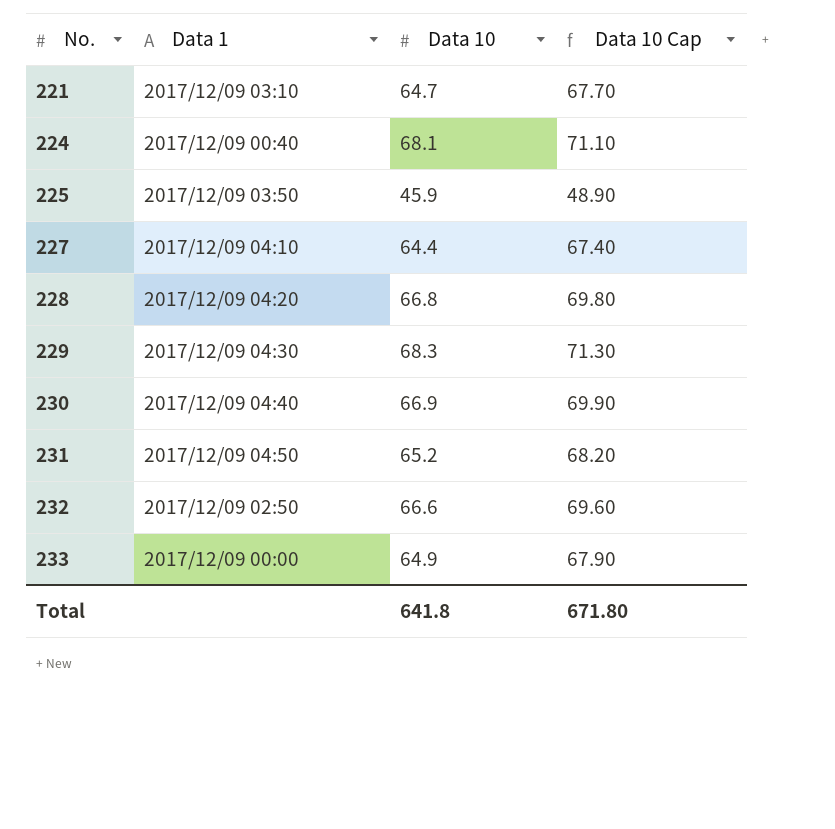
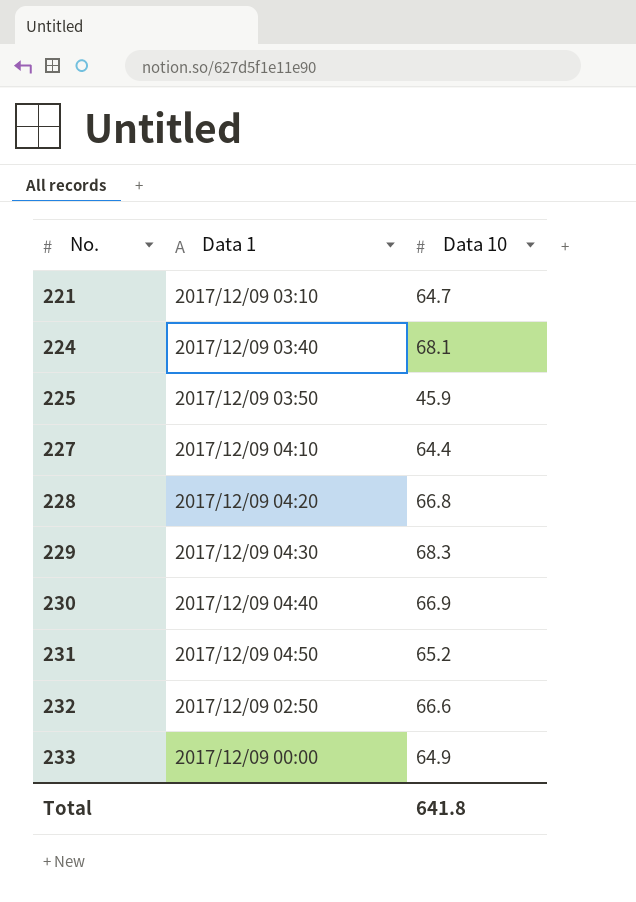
column Data 10 Cap | formula: [Data 10] + 3 -> none
224 | Data 1: 2017/12/09 00:40 -> 2017/12/09 03:40

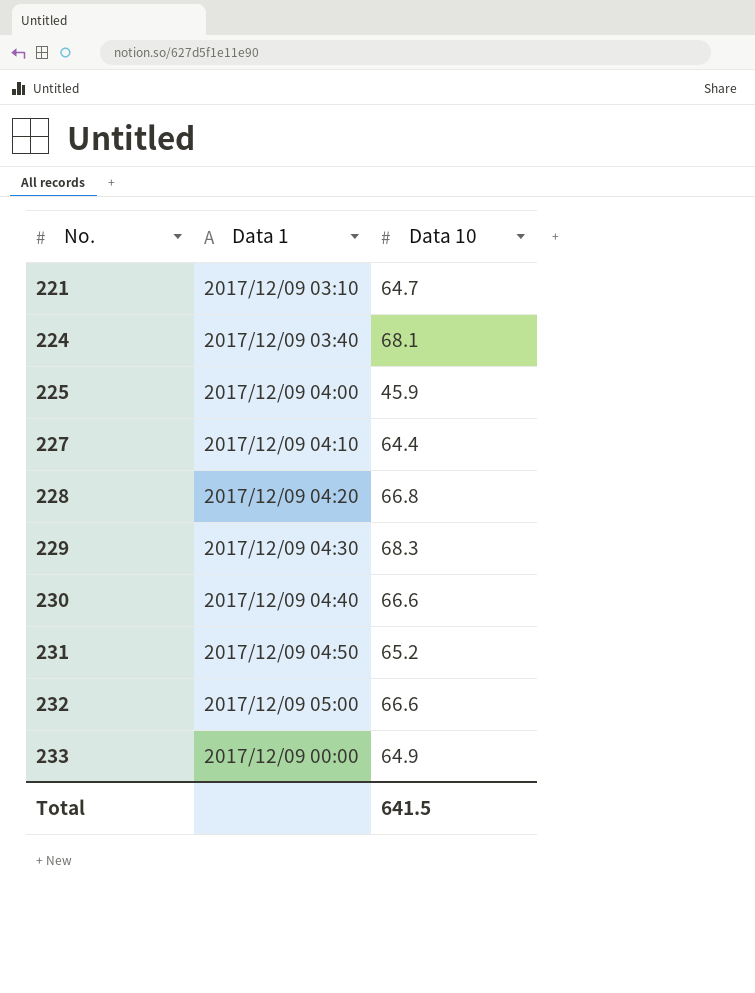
225 | Data 1: 2017/12/09 03:50 -> 2017/12/09 04:00
230 | Data 10: 66.9 -> 66.6
232 | Data 1: 2017/12/09 02:50 -> 2017/12/09 05:00
Total | Data 10: 641.8 -> 641.5

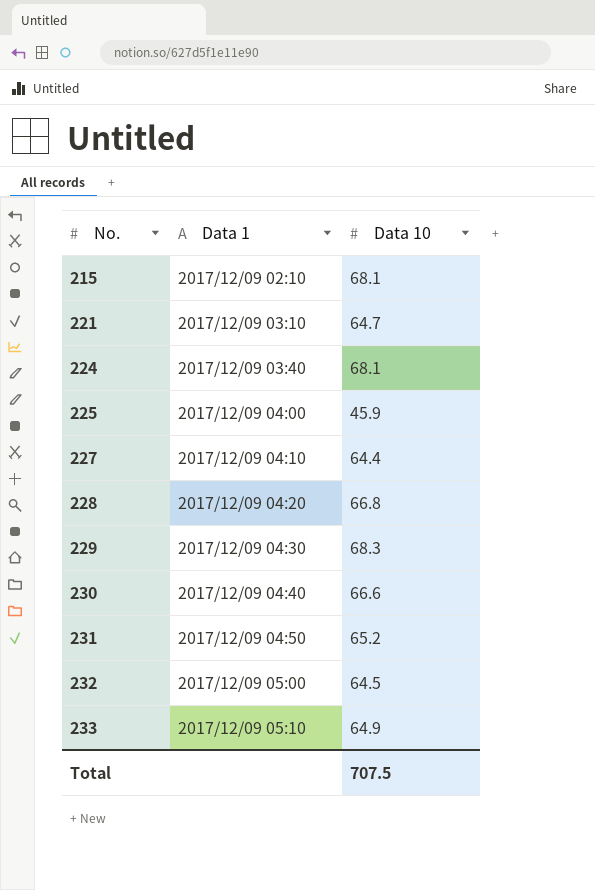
row 215: none -> 2017/12/09 02:10 | 68.1
232 | Data 10: 66.6 -> 64.5
233 | Data 1: 2017/12/09 00:00 -> 2017/12/09 05:10
Total | Data 10: 641.5 -> 707.5

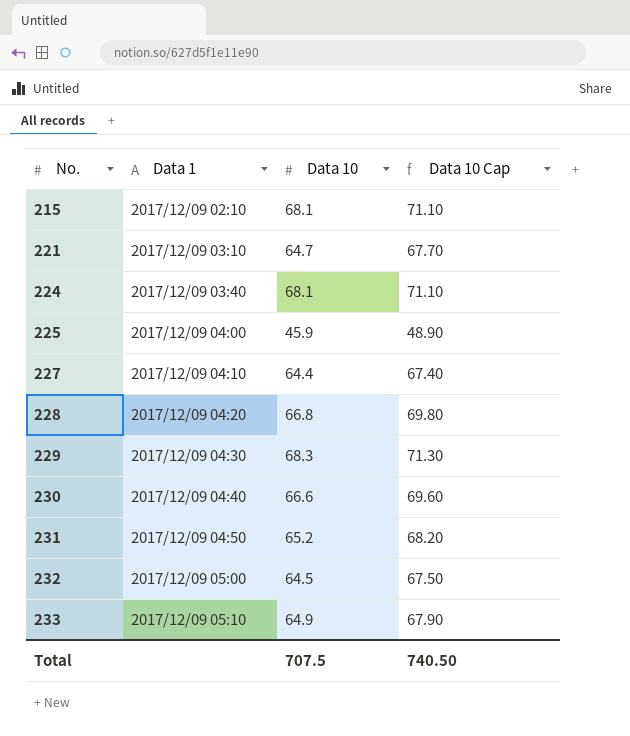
column Data 10 Cap | formula: none -> [Data 10] + 3

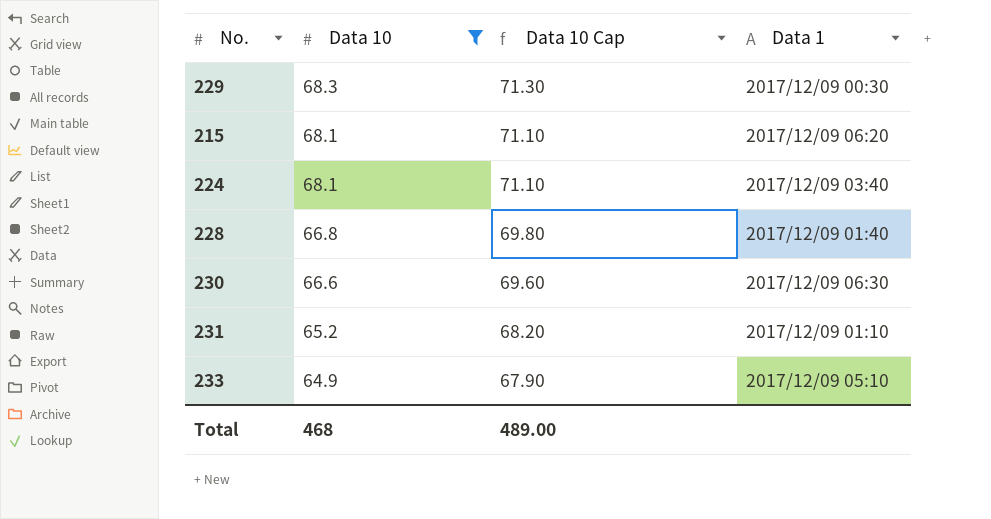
filter: none -> Data 10 >= 64.9
row order: No. ascending -> Data 10 descending
column Data 1 | position: 2 -> 4
229 | Data 1: 2017/12/09 04:30 -> 2017/12/09 00:30
215 | Data 1: 2017/12/09 02:10 -> 2017/12/09 06:20
228 | Data 1: 2017/12/09 04:20 -> 2017/12/09 01:40
230 | Data 1: 2017/12/09 04:40 -> 2017/12/09 06:30
231 | Data 1: 2017/12/09 04:50 -> 2017/12/09 01:10
Total | Data 10: 707.5 -> 468
Total | Data 10 Cap: 740.50 -> 489.00

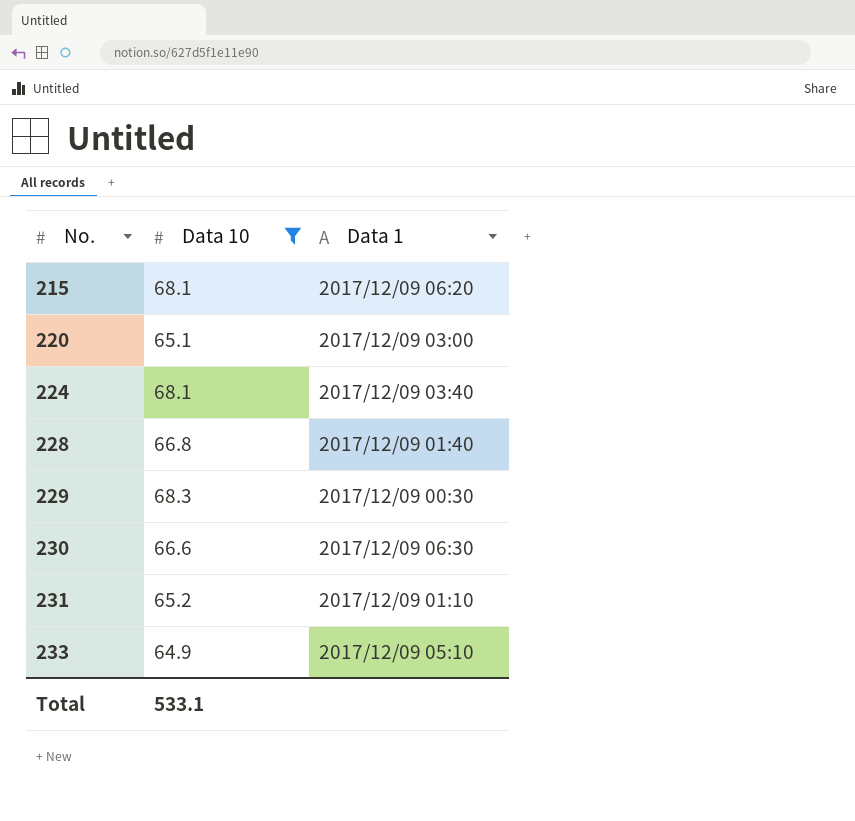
row order: Data 10 descending -> No. ascending
column Data 10 Cap | formula: [Data 10] + 3 -> none
row 220: none -> 65.1 | 2017/12/09 03:00
Total | Data 10: 468 -> 533.1

